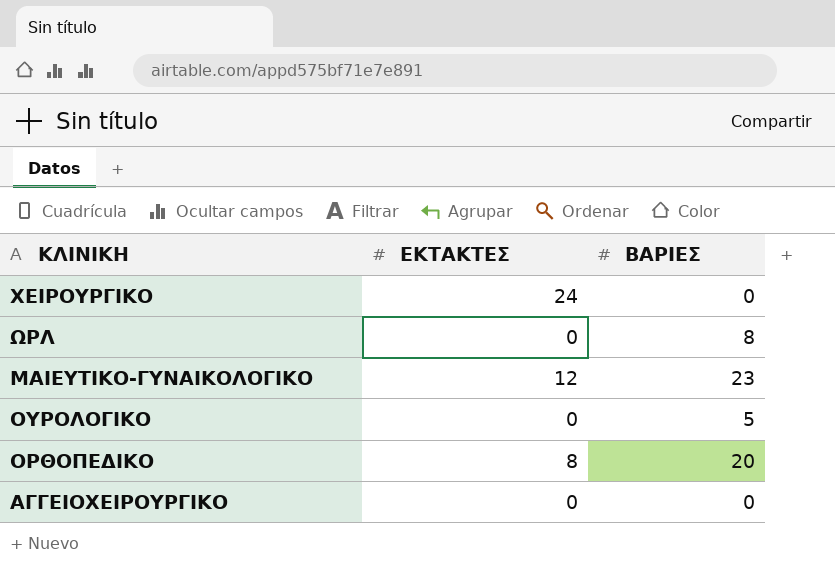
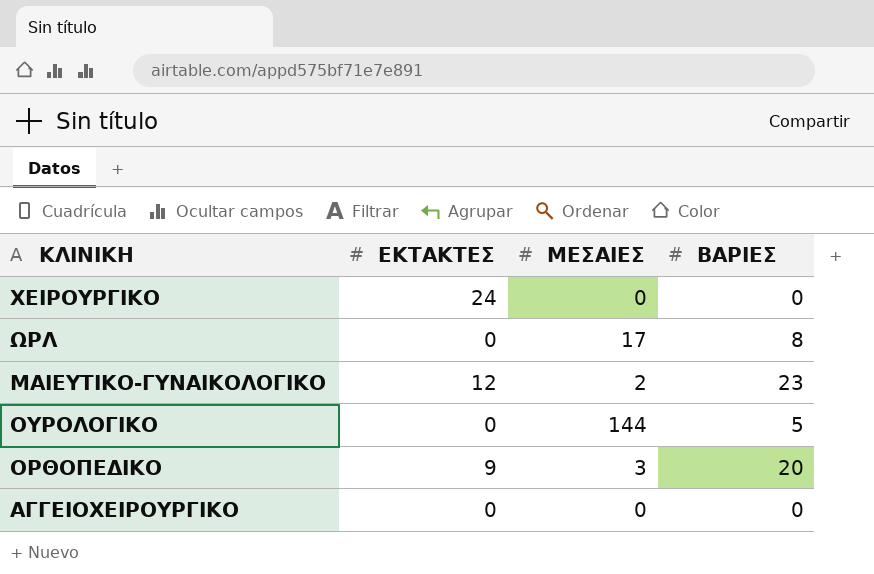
column ΜΕΣΑΙΕΣ | position: none -> 3
ΟΡΘΟΠΕΔΙΚΟ | ΕΚΤΑΚΤΕΣ: 8 -> 9

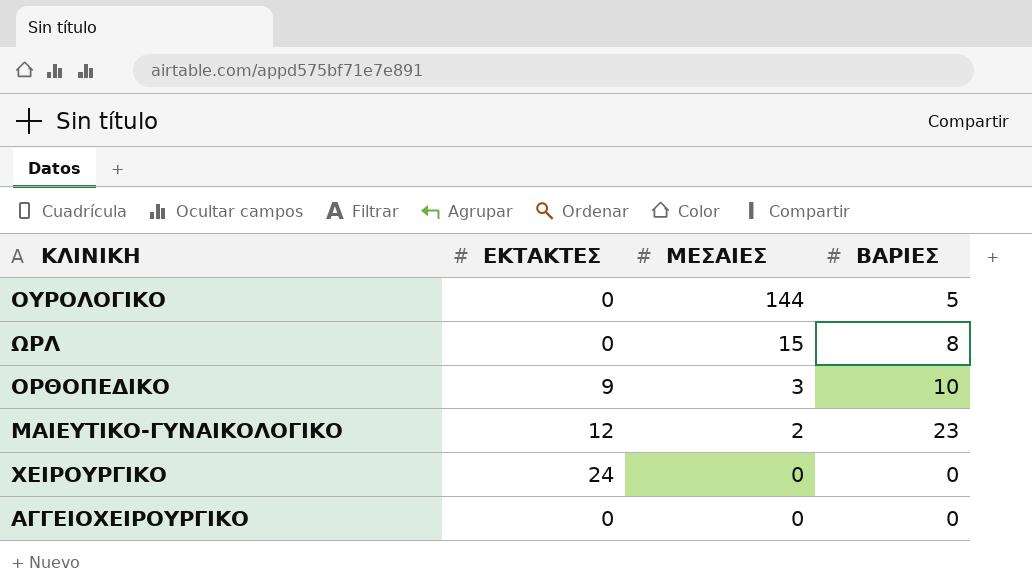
row order: none -> ΜΕΣΑΙΕΣ descending
ΩΡΛ | ΜΕΣΑΙΕΣ: 17 -> 15
ΟΡΘΟΠΕΔΙΚΟ | ΒΑΡΙΕΣ: 20 -> 10

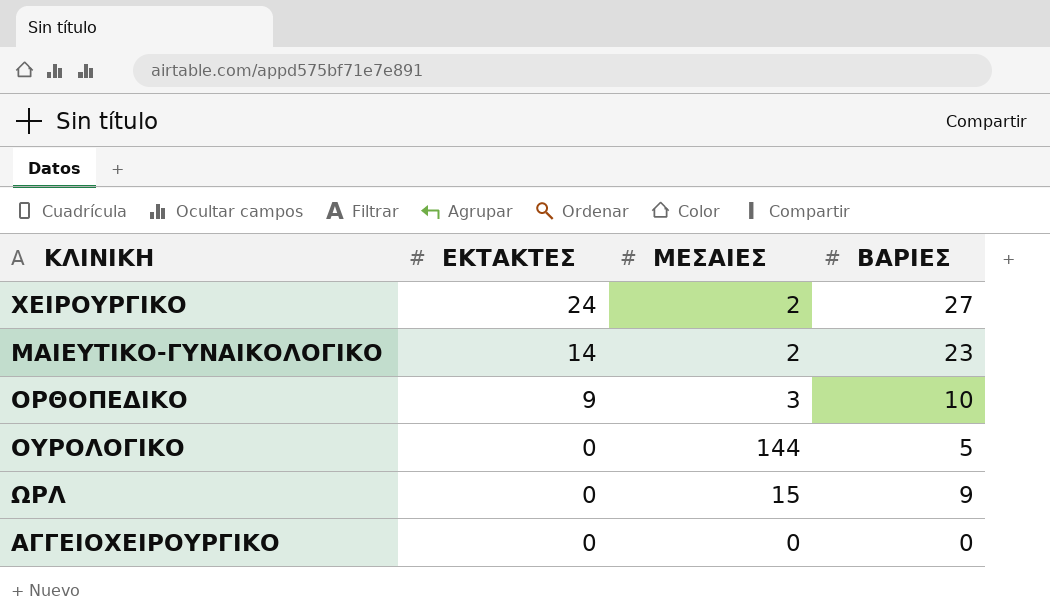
row order: ΜΕΣΑΙΕΣ descending -> ΕΚΤΑΚΤΕΣ descending
ΧΕΙΡΟΥΡΓΙΚΟ | ΜΕΣΑΙΕΣ: 0 -> 2
ΧΕΙΡΟΥΡΓΙΚΟ | ΒΑΡΙΕΣ: 0 -> 27
ΜΑΙΕΥΤΙΚΟ-ΓΥΝΑΙΚΟΛΟΓΙΚΟ | ΕΚΤΑΚΤΕΣ: 12 -> 14
ΩΡΛ | ΒΑΡΙΕΣ: 8 -> 9

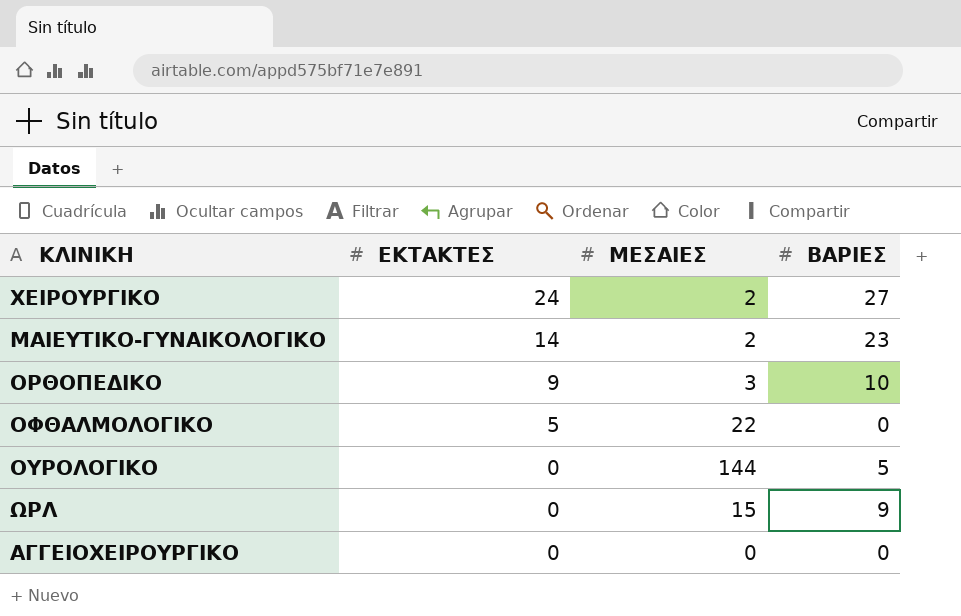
row ΟΦΘΑΛΜΟΛΟΓΙΚΟ: none -> 5 | 22 | 0

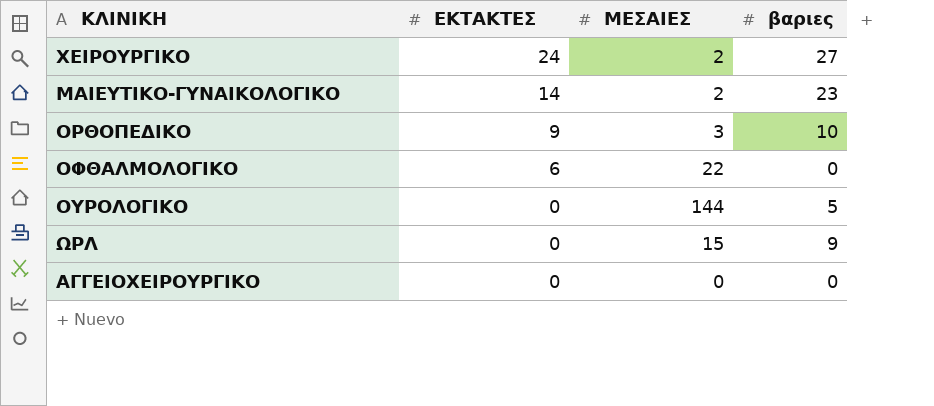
column name: ΒΑΡΙΕΣ -> βαριες
ΟΦΘΑΛΜΟΛΟΓΙΚΟ | ΕΚΤΑΚΤΕΣ: 5 -> 6

